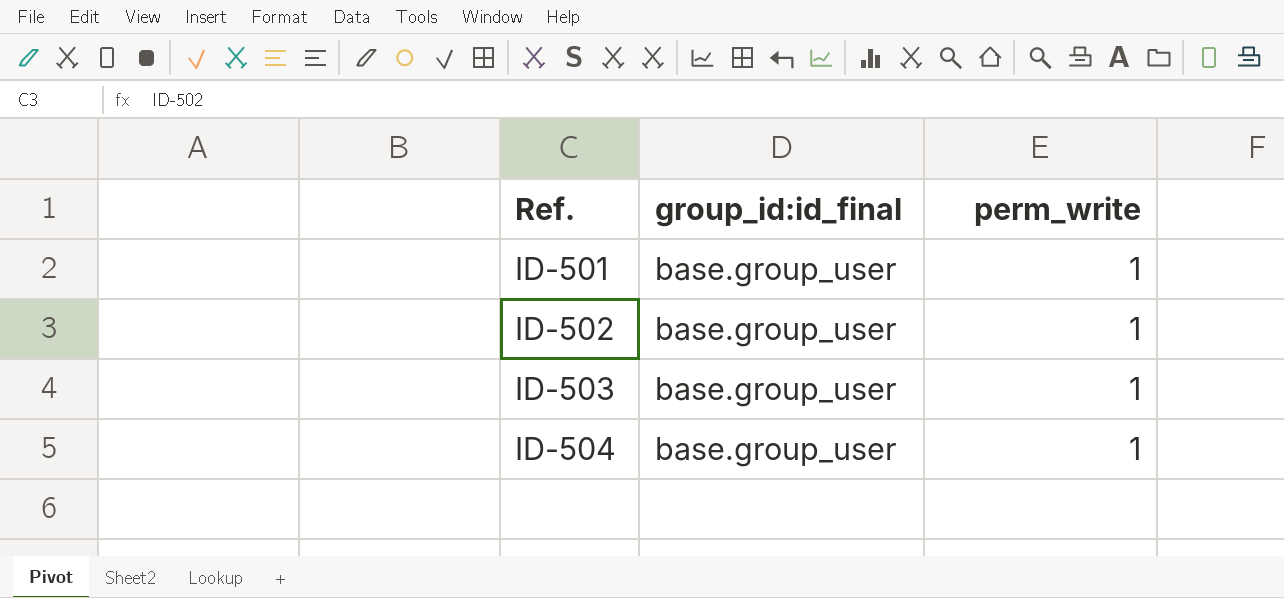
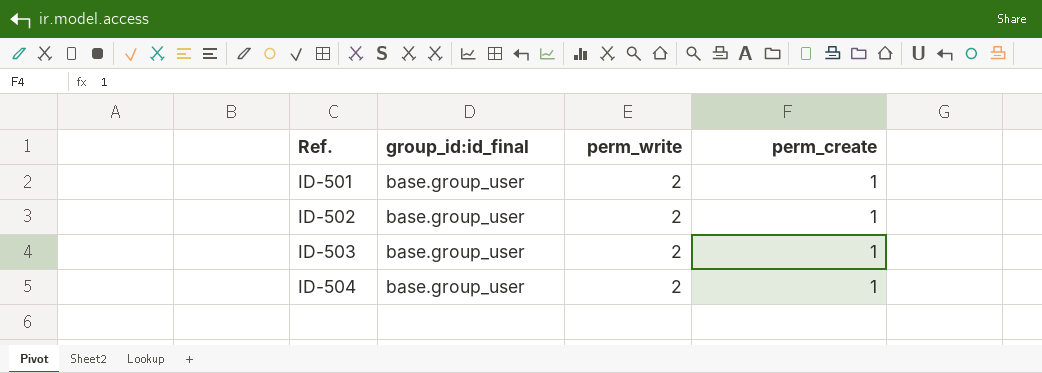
column perm_create | position: none -> 4
ID-501 | perm_write: 1 -> 2
ID-502 | perm_write: 1 -> 2
ID-503 | perm_write: 1 -> 2
ID-504 | perm_write: 1 -> 2

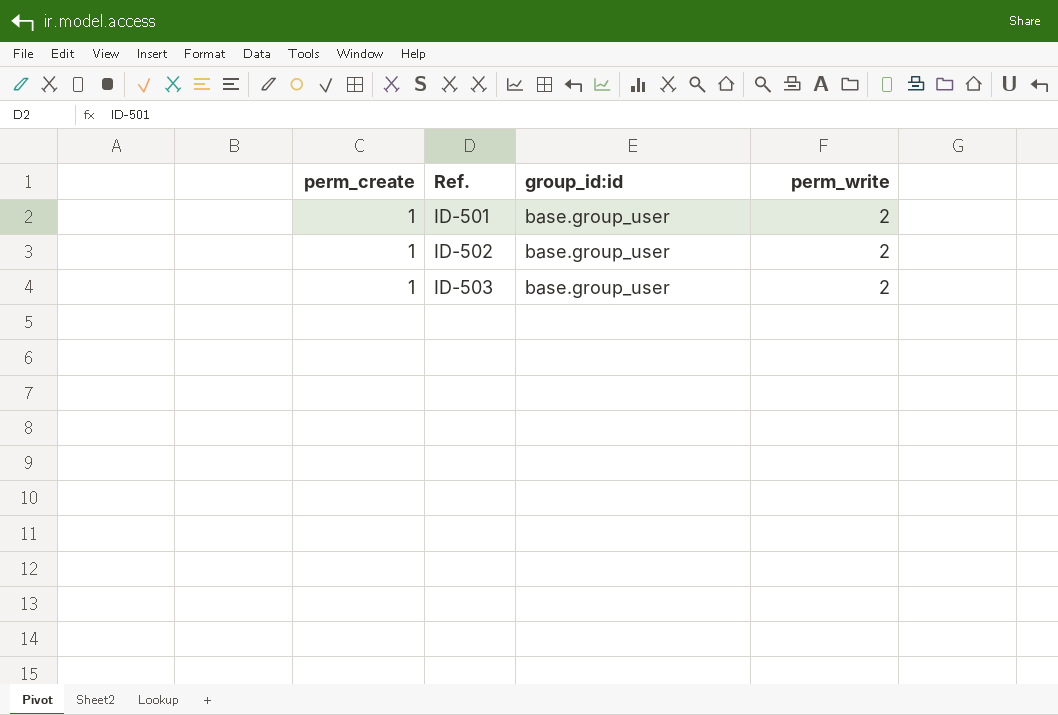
column perm_create | position: 4 -> 1
column name: group_id:id_final -> group_id:id
row ID-504: base.group_user | 2 | 1 -> none

